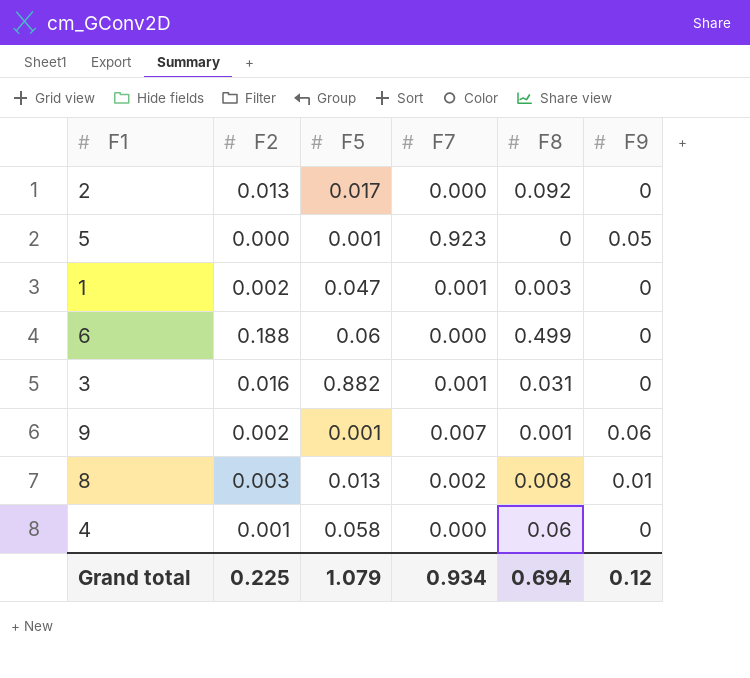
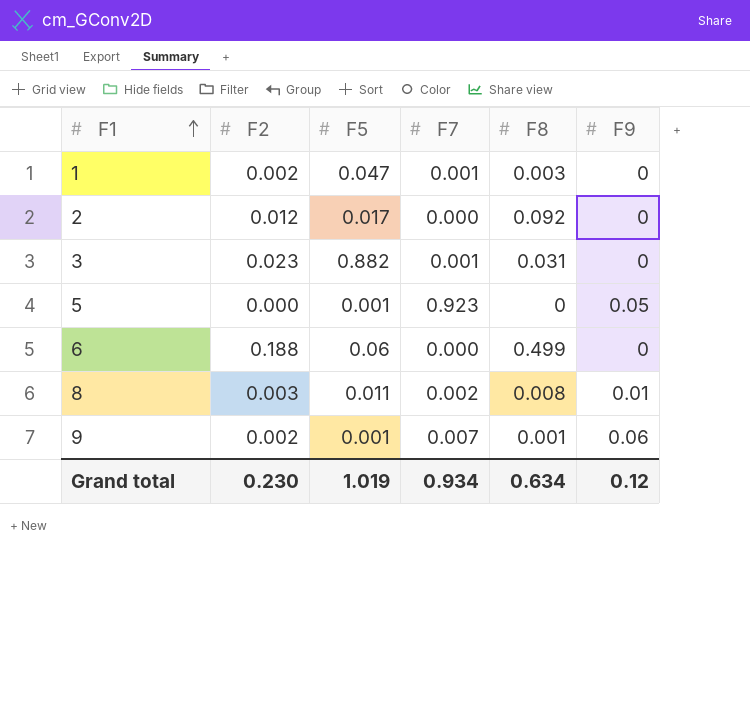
row order: none -> F1 ascending
row 4: 0.001 | 0.058 | 0.000 | 0.06 | 0 -> none
2 | F2: 0.013 -> 0.012
3 | F2: 0.016 -> 0.023
8 | F5: 0.013 -> 0.011
Grand total | F2: 0.225 -> 0.230
Grand total | F5: 1.079 -> 1.019
Grand total | F8: 0.694 -> 0.634

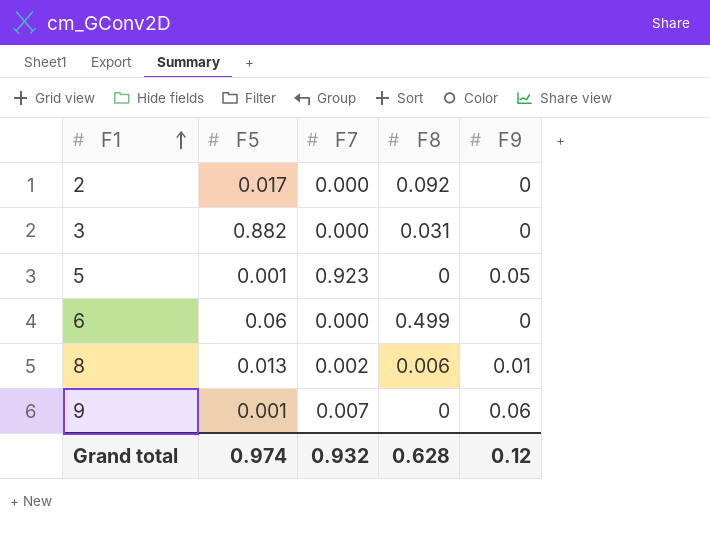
column F2 | position: 2 -> none
row 1: 0.002 | 0.047 | 0.001 | 0.003 | 0 -> none
3 | F7: 0.001 -> 0.000
8 | F5: 0.011 -> 0.013
8 | F8: 0.008 -> 0.006
9 | F8: 0.001 -> 0
Grand total | F5: 1.019 -> 0.974
Grand total | F7: 0.934 -> 0.932
Grand total | F8: 0.634 -> 0.628

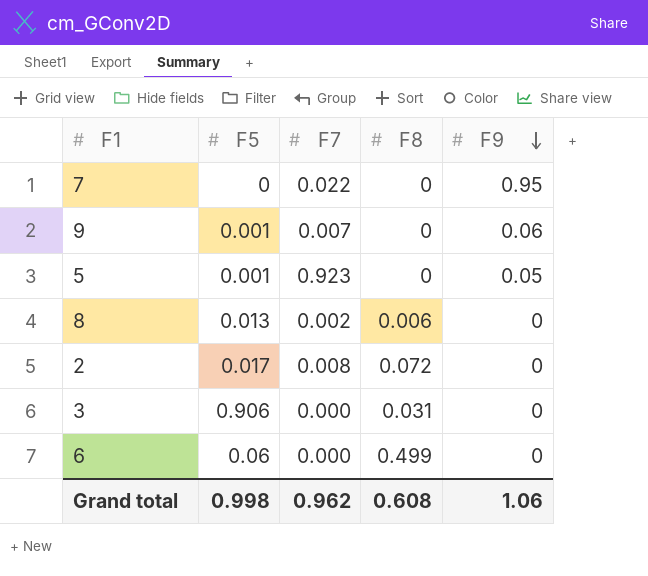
row order: F1 ascending -> F9 descending
row 7: none -> 0 | 0.022 | 0 | 0.95
8 | F9: 0.01 -> 0
2 | F7: 0.000 -> 0.008
2 | F8: 0.092 -> 0.072
3 | F5: 0.882 -> 0.906
Grand total | F5: 0.974 -> 0.998
Grand total | F7: 0.932 -> 0.962
Grand total | F8: 0.628 -> 0.608
Grand total | F9: 0.12 -> 1.06

